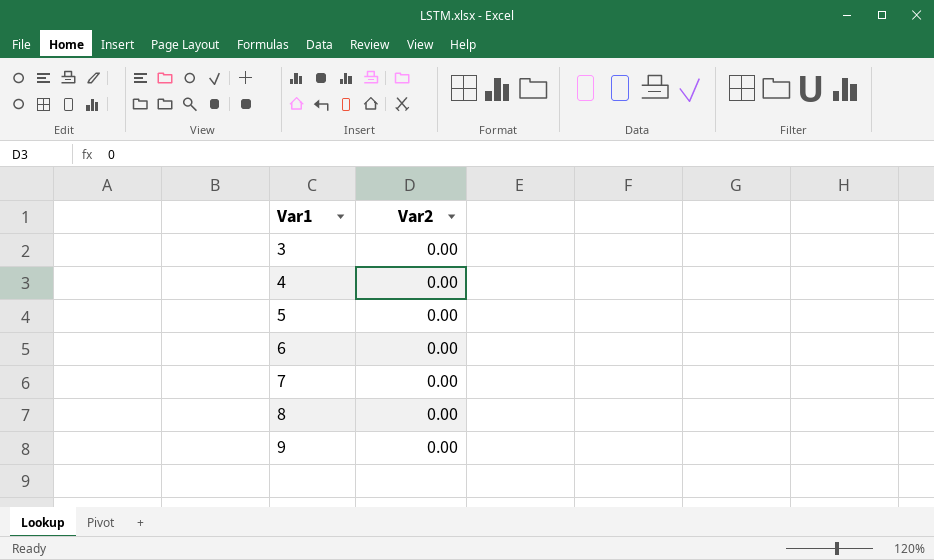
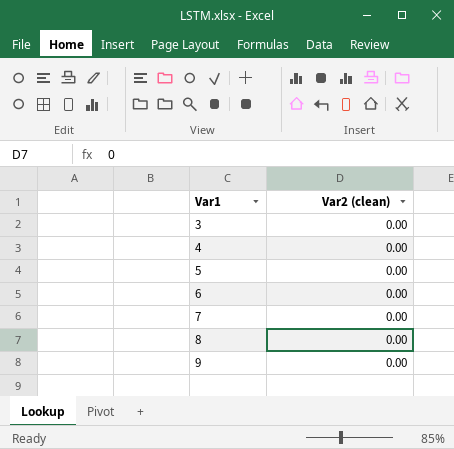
column name: Var2 -> Var2 (clean)

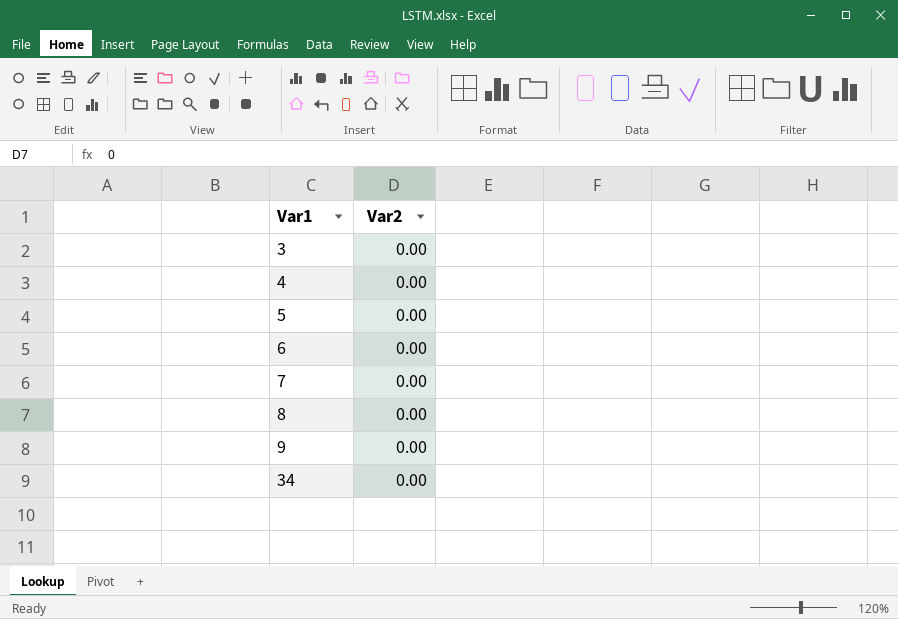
column name: Var2 (clean) -> Var2
row 34: none -> 0.00

